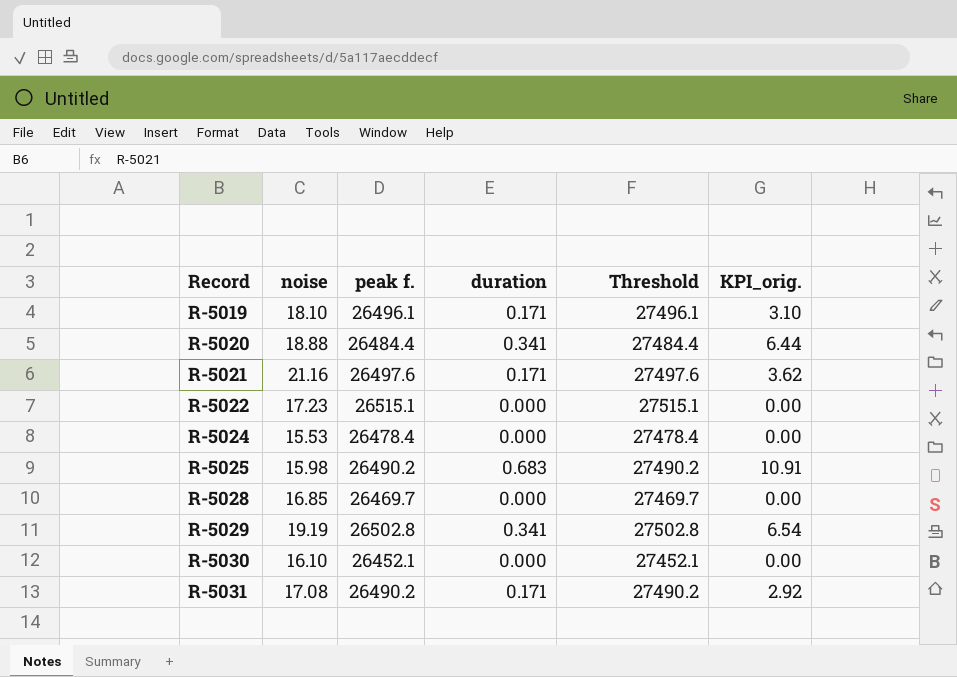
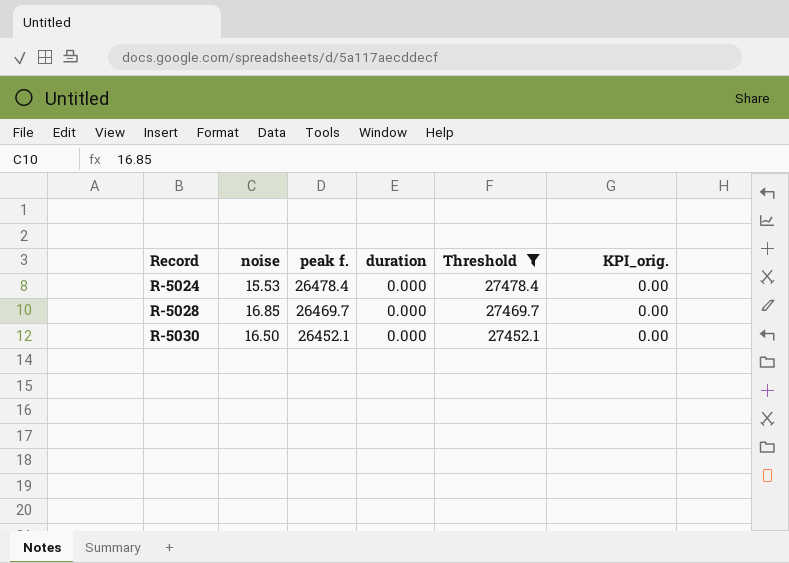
filter: none -> Threshold <= 27478.4
R-5030 | noise: 16.10 -> 16.50

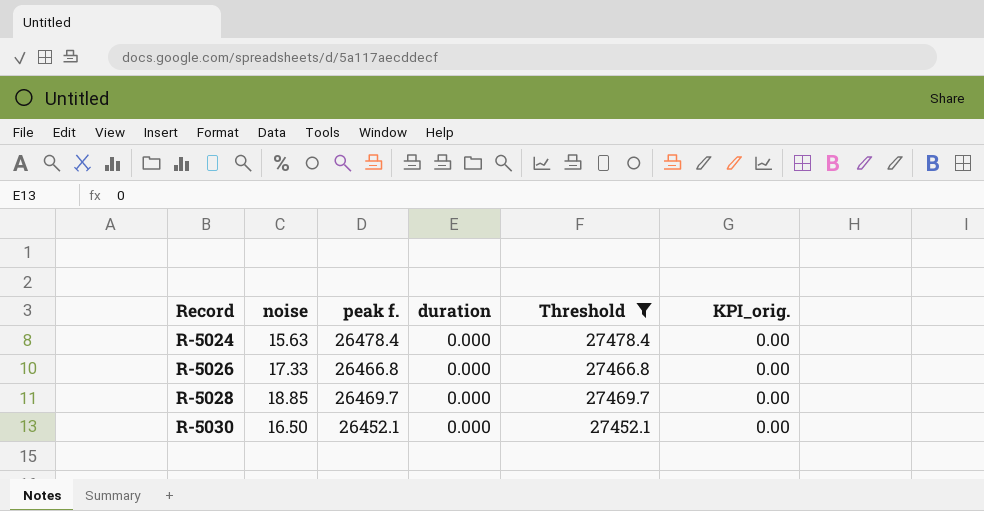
R-5024 | noise: 15.53 -> 15.63
row R-5026: none -> 17.33 | 26466.8 | 0.000 | 27466.8 | 0.00
R-5028 | noise: 16.85 -> 18.85

